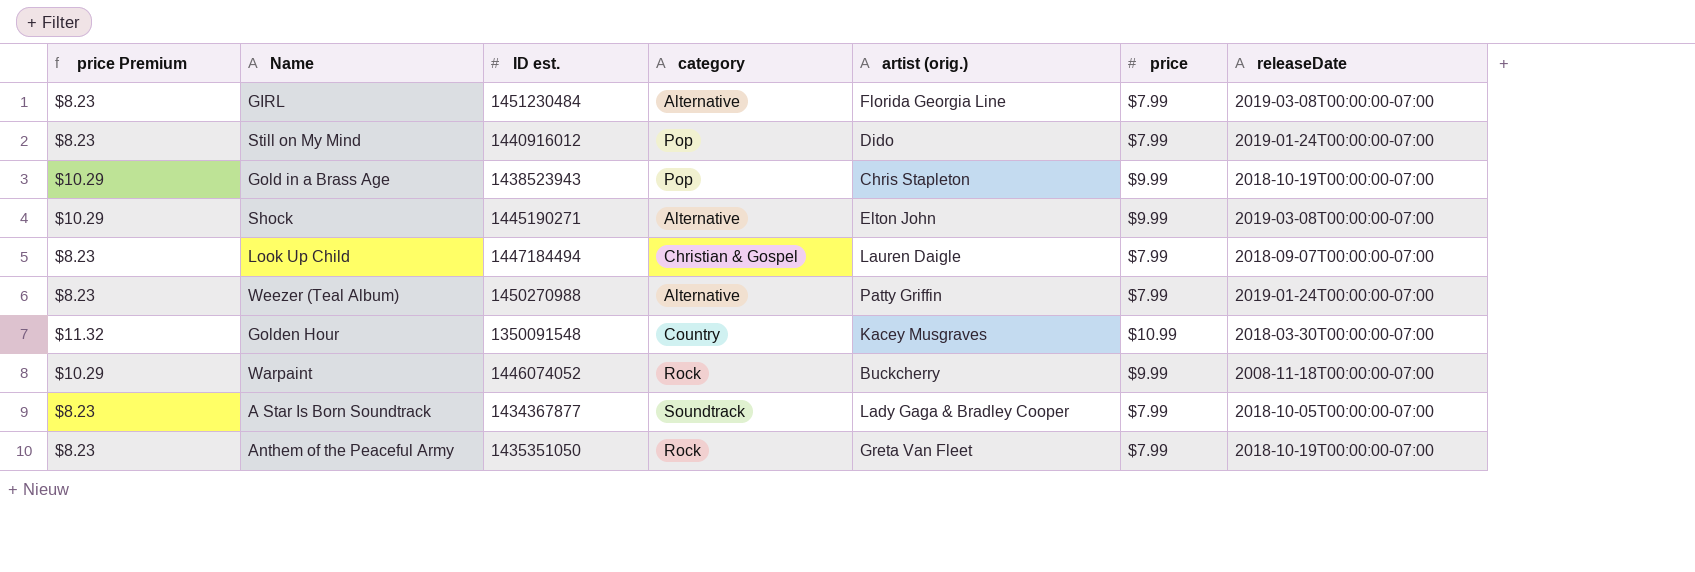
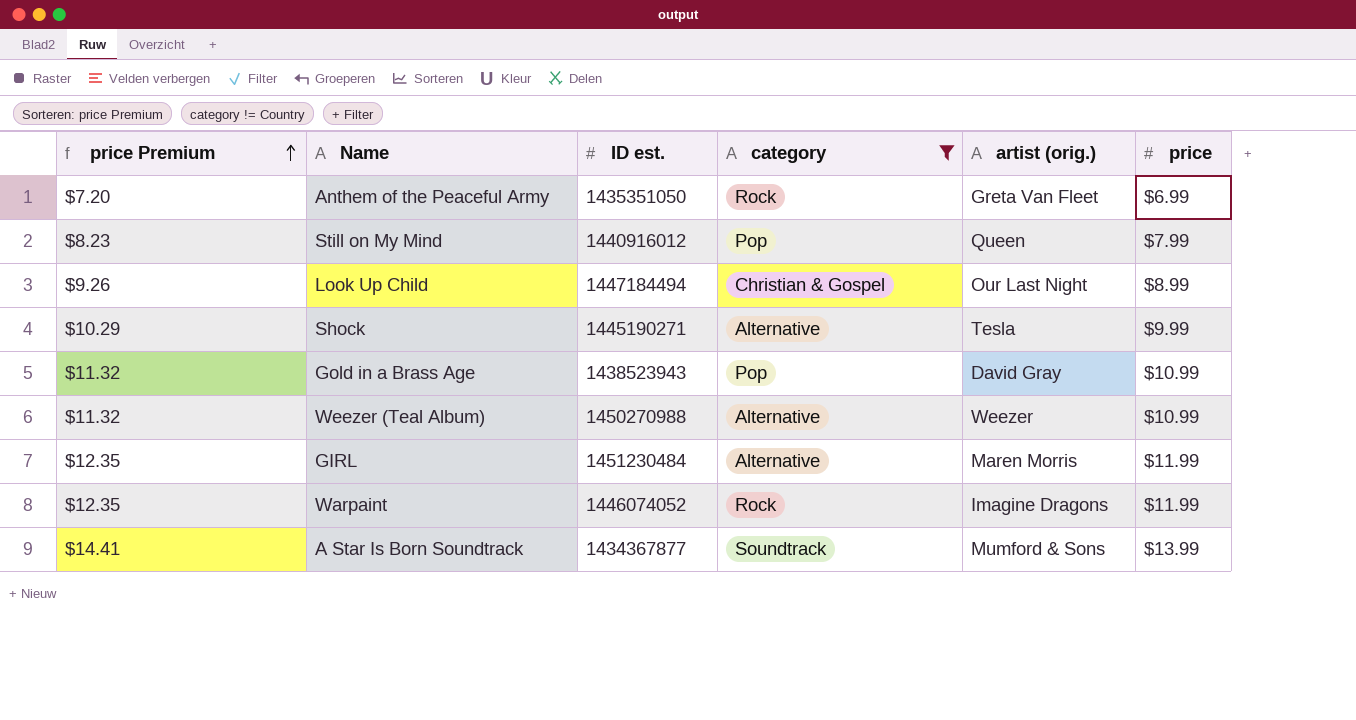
filter: none -> category != Country
row order: none -> price Premium ascending
column releaseDate | position: 7 -> none
Anthem of the Peaceful Army | price Premium: $8.23 -> $7.20
Anthem of the Peaceful Army | price: $7.99 -> $6.99
Still on My Mind | artist (orig.): Dido -> Queen
Look Up Child | price Premium: $8.23 -> $9.26
Look Up Child | artist (orig.): Lauren Daigle -> Our Last Night
Look Up Child | price: $7.99 -> $8.99
Shock | artist (orig.): Elton John -> Tesla
Gold in a Brass Age | price Premium: $10.29 -> $11.32
Gold in a Brass Age | artist (orig.): Chris Stapleton -> David Gray
Gold in a Brass Age | price: $9.99 -> $10.99
Weezer (Teal Album) | price Premium: $8.23 -> $11.32
Weezer (Teal Album) | artist (orig.): Patty Griffin -> Weezer
Weezer (Teal Album) | price: $7.99 -> $10.99
GIRL | price Premium: $8.23 -> $12.35
GIRL | artist (orig.): Florida Georgia Line -> Maren Morris
GIRL | price: $7.99 -> $11.99
Warpaint | price Premium: $10.29 -> $12.35
Warpaint | artist (orig.): Buckcherry -> Imagine Dragons
Warpaint | price: $9.99 -> $11.99
A Star Is Born Soundtrack | price Premium: $8.23 -> $14.41
A Star Is Born Soundtrack | artist (orig.): Lady Gaga & Bradley Cooper -> Mumford & Sons
A Star Is Born Soundtrack | price: $7.99 -> $13.99

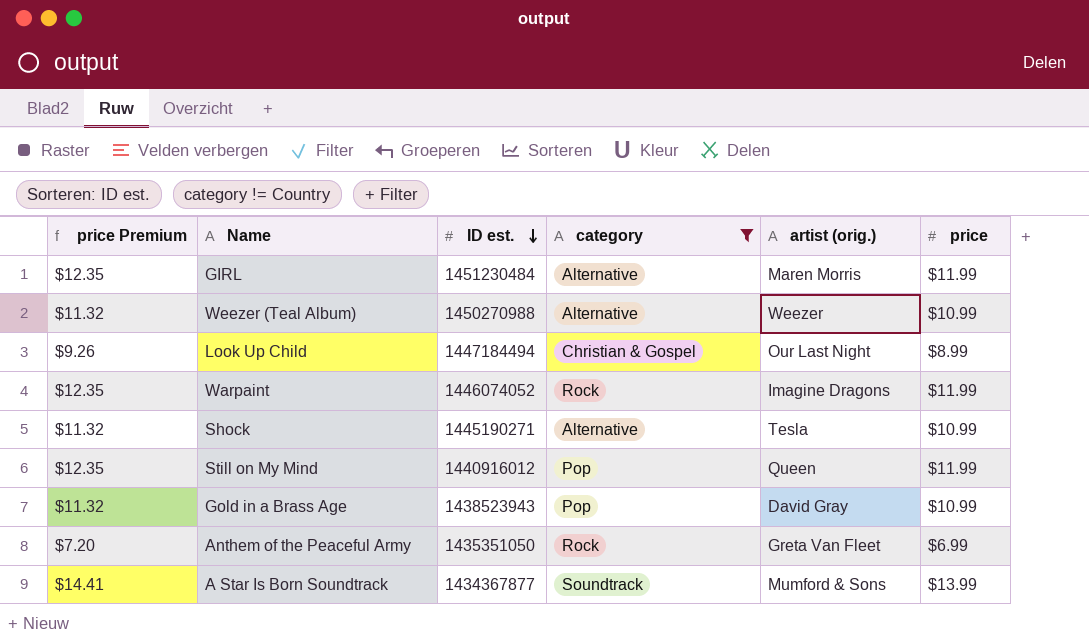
row order: price Premium ascending -> ID est. descending
Shock | price Premium: $10.29 -> $11.32
Shock | price: $9.99 -> $10.99
Still on My Mind | price Premium: $8.23 -> $12.35
Still on My Mind | price: $7.99 -> $11.99

